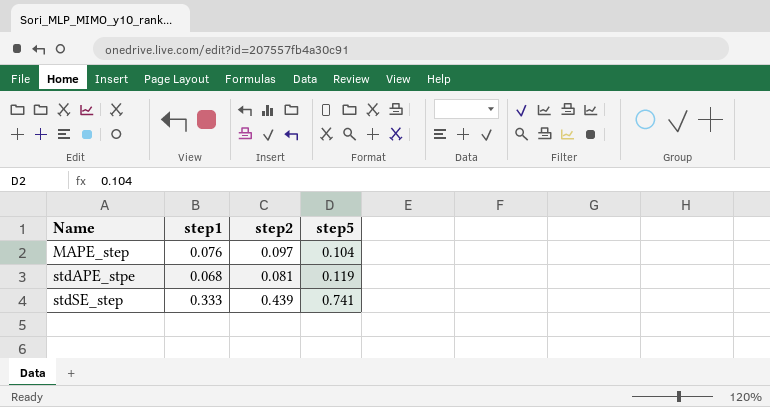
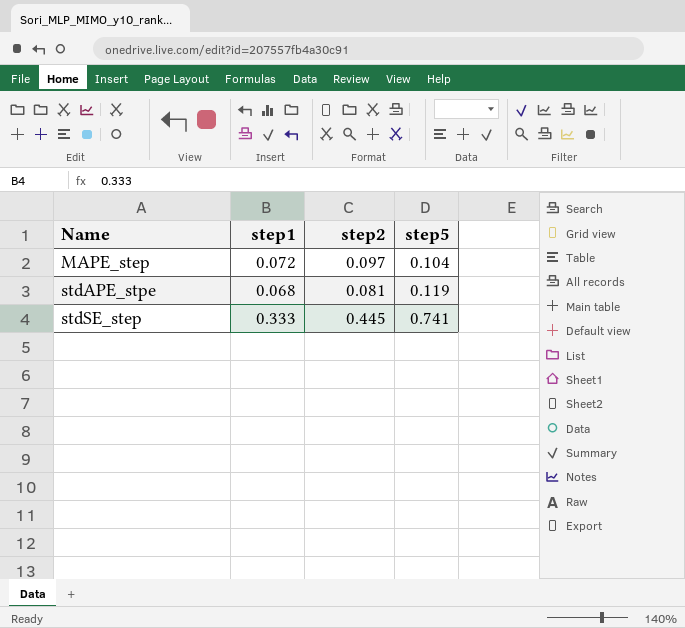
MAPE_step | step1: 0.076 -> 0.072
stdSE_step | step2: 0.439 -> 0.445

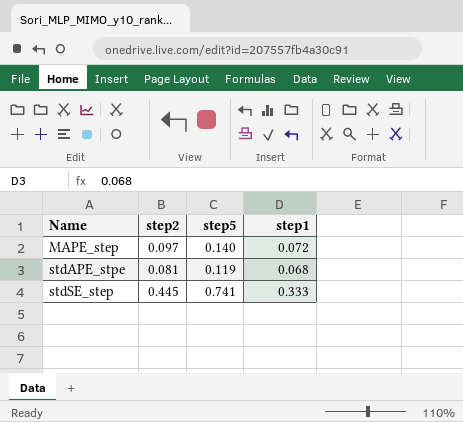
column step1 | position: 2 -> 4
MAPE_step | step5: 0.104 -> 0.140

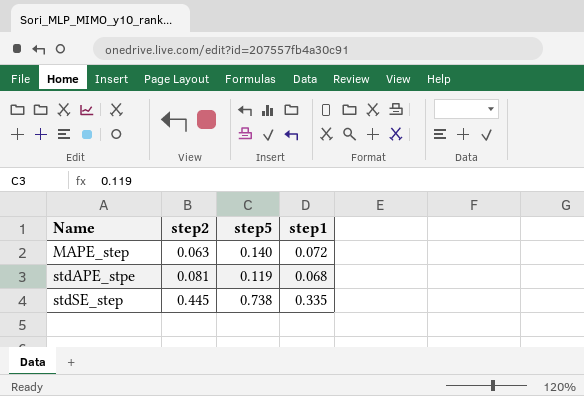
MAPE_step | step2: 0.097 -> 0.063
stdSE_step | step5: 0.741 -> 0.738
stdSE_step | step1: 0.333 -> 0.335

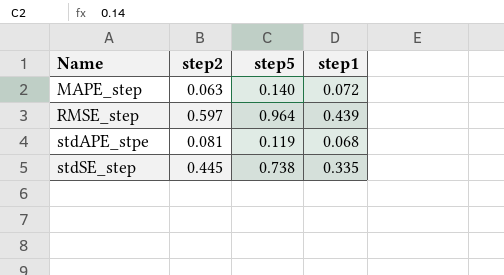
row RMSE_step: none -> 0.597 | 0.964 | 0.439

